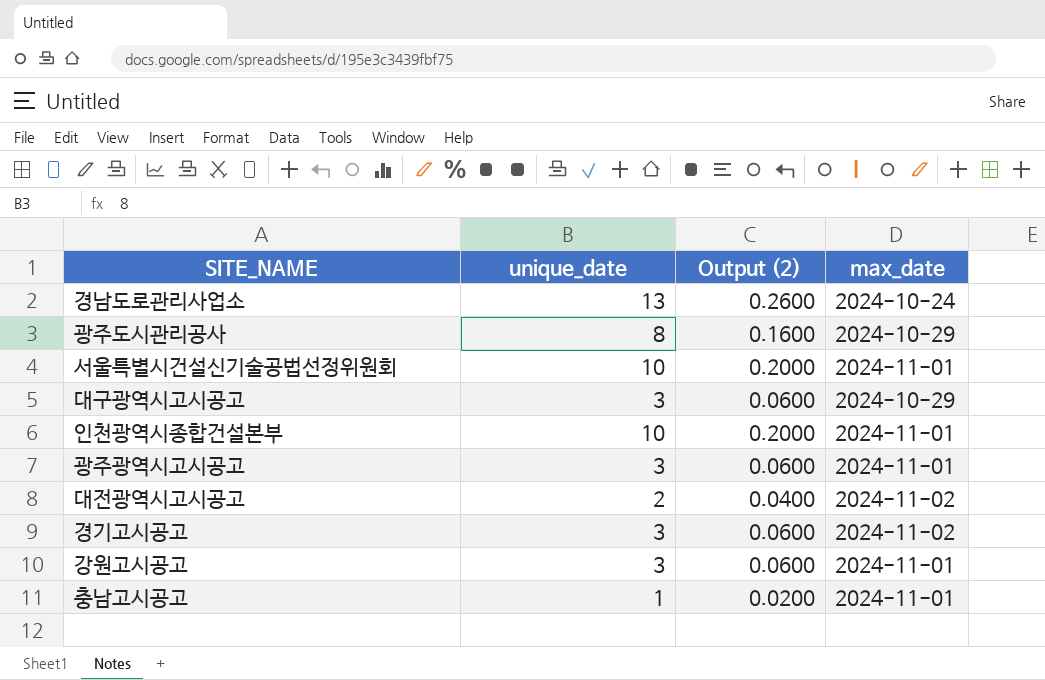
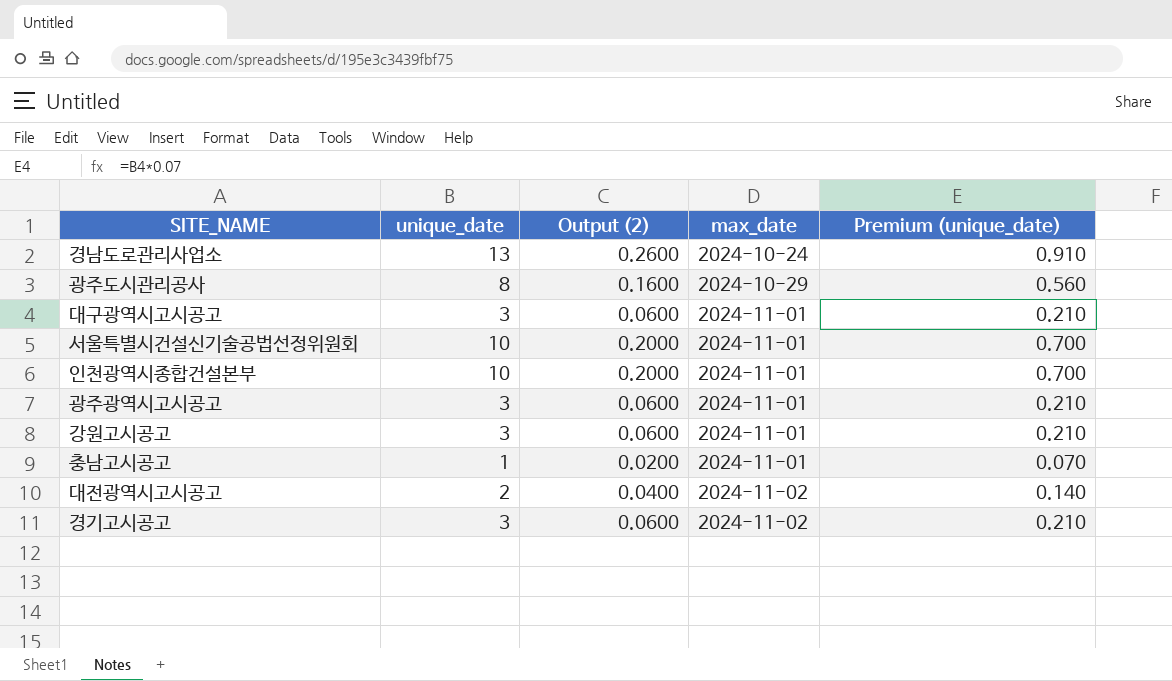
row order: none -> max_date ascending
column Premium (unique_date) | formula: none -> [unique_date] * 0.07
대구광역시고시공고 | max_date: 2024-10-29 -> 2024-11-01

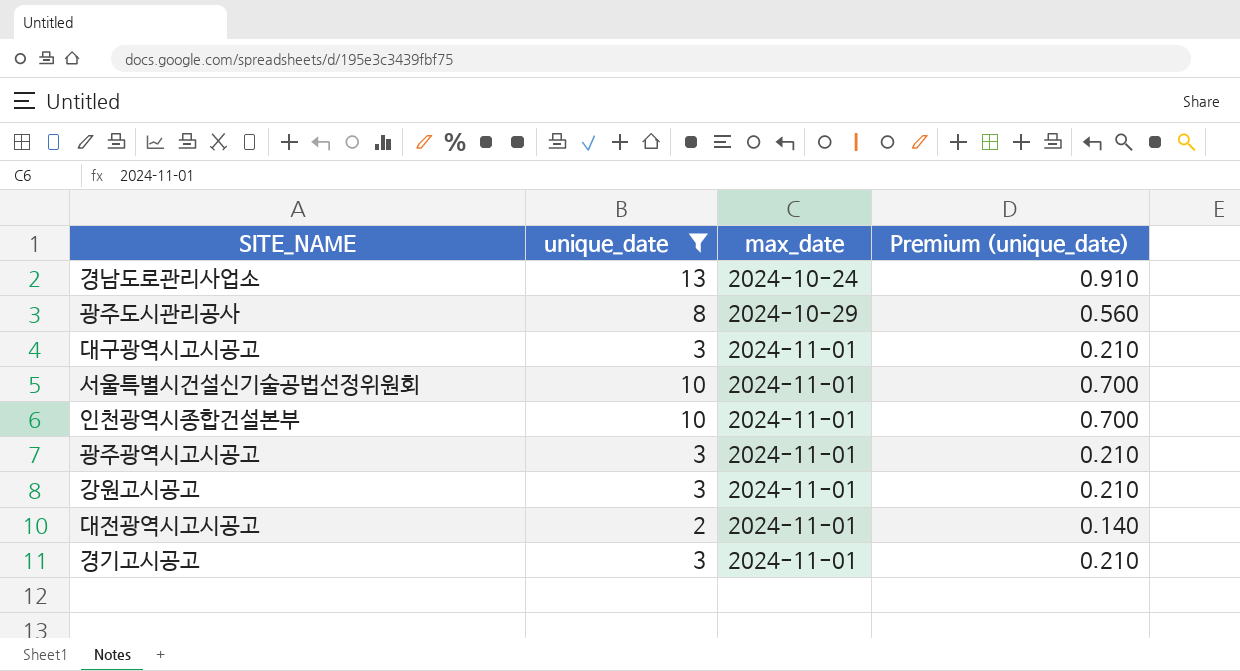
filter: none -> unique_date != 1
column Output (2) | formula: [unique_date] * 0.02 -> none
대전광역시고시공고 | max_date: 2024-11-02 -> 2024-11-01
경기고시공고 | max_date: 2024-11-02 -> 2024-11-01

